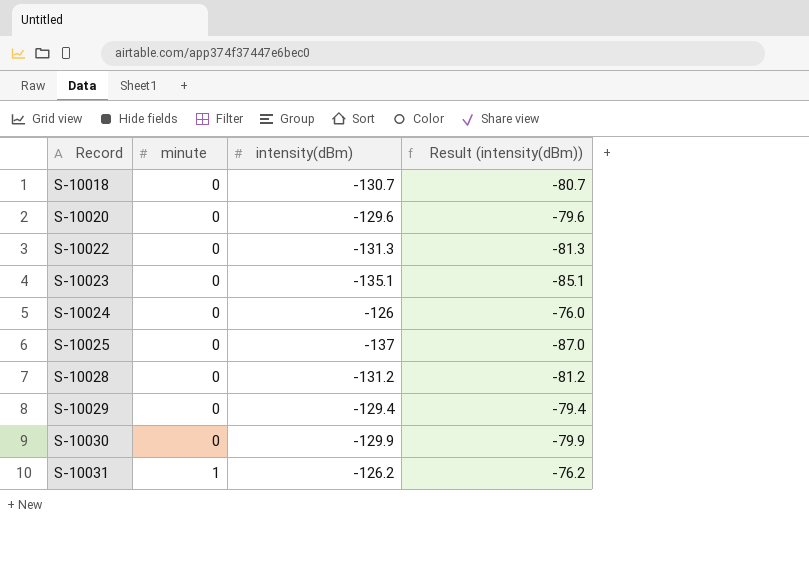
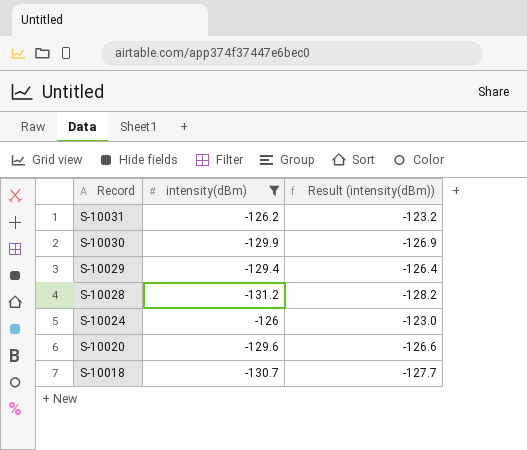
filter: none -> intensity(dBm) >= -131.2
row order: Record ascending -> Record descending
column minute | position: 2 -> none
column Result (intensity(dBm)) | formula: [intensity(dBm)] + 50 -> [intensity(dBm)] + 3

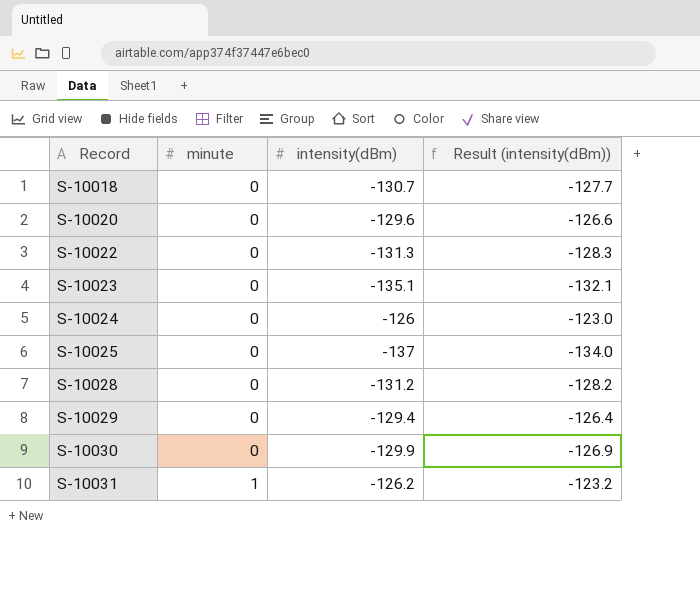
filter: intensity(dBm) >= -131.2 -> none
row order: Record descending -> Record ascending
column minute | position: none -> 2

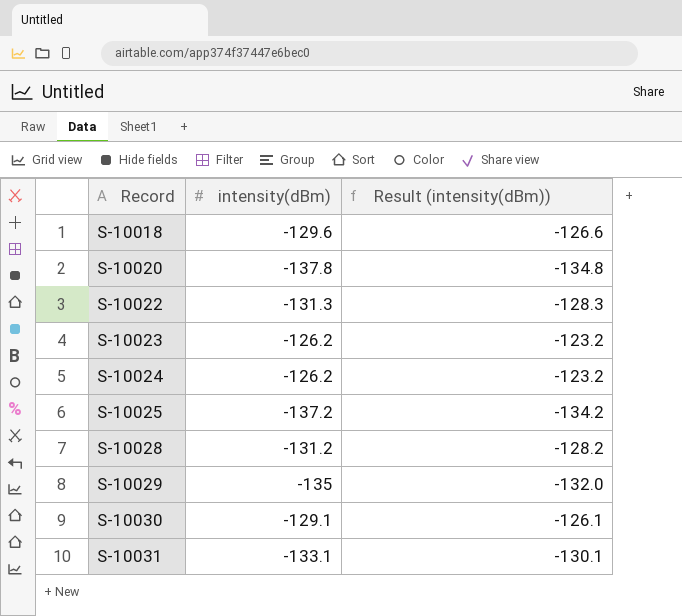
column minute | position: 2 -> none
S-10018 | intensity(dBm): -130.7 -> -129.6
S-10018 | Result (intensity(dBm)): -127.7 -> -126.6
S-10020 | intensity(dBm): -129.6 -> -137.8
S-10020 | Result (intensity(dBm)): -126.6 -> -134.8
S-10023 | intensity(dBm): -135.1 -> -126.2
S-10023 | Result (intensity(dBm)): -132.1 -> -123.2
S-10024 | intensity(dBm): -126 -> -126.2
S-10024 | Result (intensity(dBm)): -123.0 -> -123.2
S-10025 | intensity(dBm): -137 -> -137.2
S-10025 | Result (intensity(dBm)): -134.0 -> -134.2
S-10029 | intensity(dBm): -129.4 -> -135
S-10029 | Result (intensity(dBm)): -126.4 -> -132.0
S-10030 | intensity(dBm): -129.9 -> -129.1
S-10030 | Result (intensity(dBm)): -126.9 -> -126.1
S-10031 | intensity(dBm): -126.2 -> -133.1
S-10031 | Result (intensity(dBm)): -123.2 -> -130.1

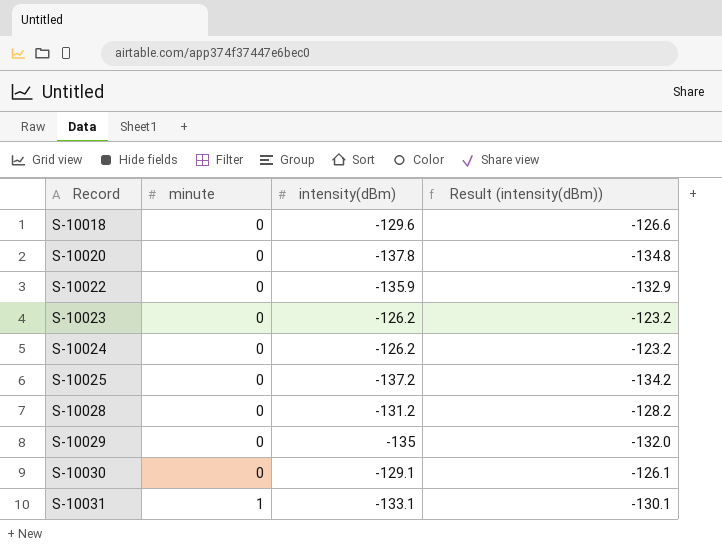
column minute | position: none -> 2
S-10022 | intensity(dBm): -131.3 -> -135.9
S-10022 | Result (intensity(dBm)): -128.3 -> -132.9

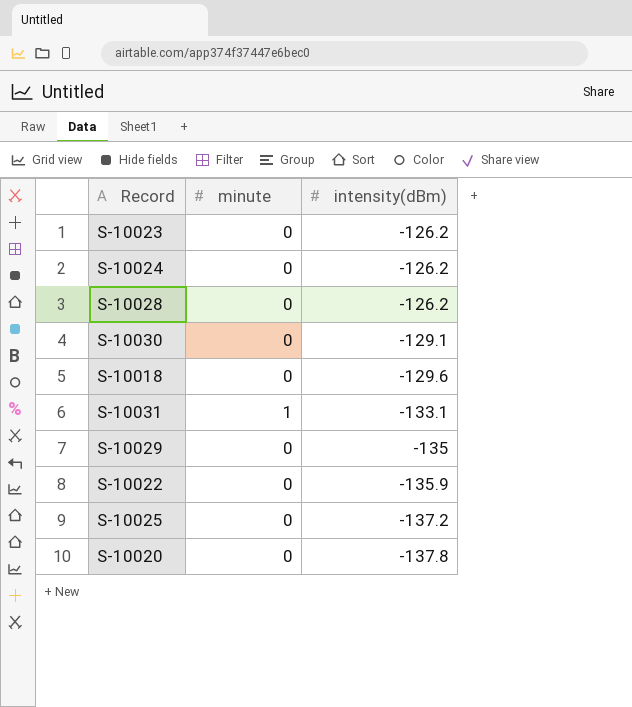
row order: Record ascending -> intensity(dBm) descending
column Result (intensity(dBm)) | formula: [intensity(dBm)] + 3 -> none
S-10028 | intensity(dBm): -131.2 -> -126.2

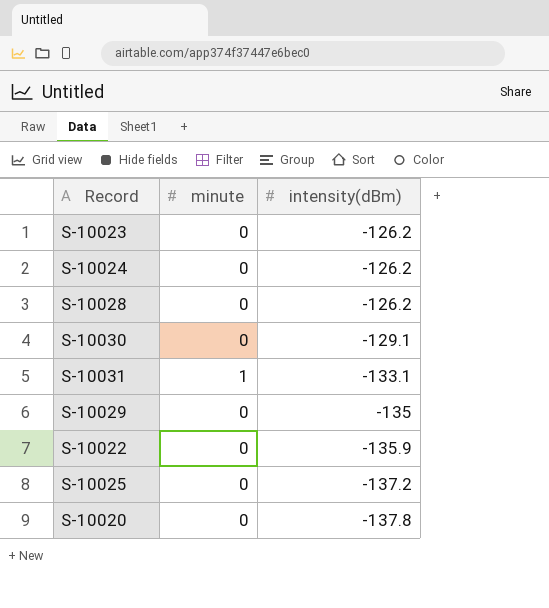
row S-10018: 0 | -129.6 -> none

